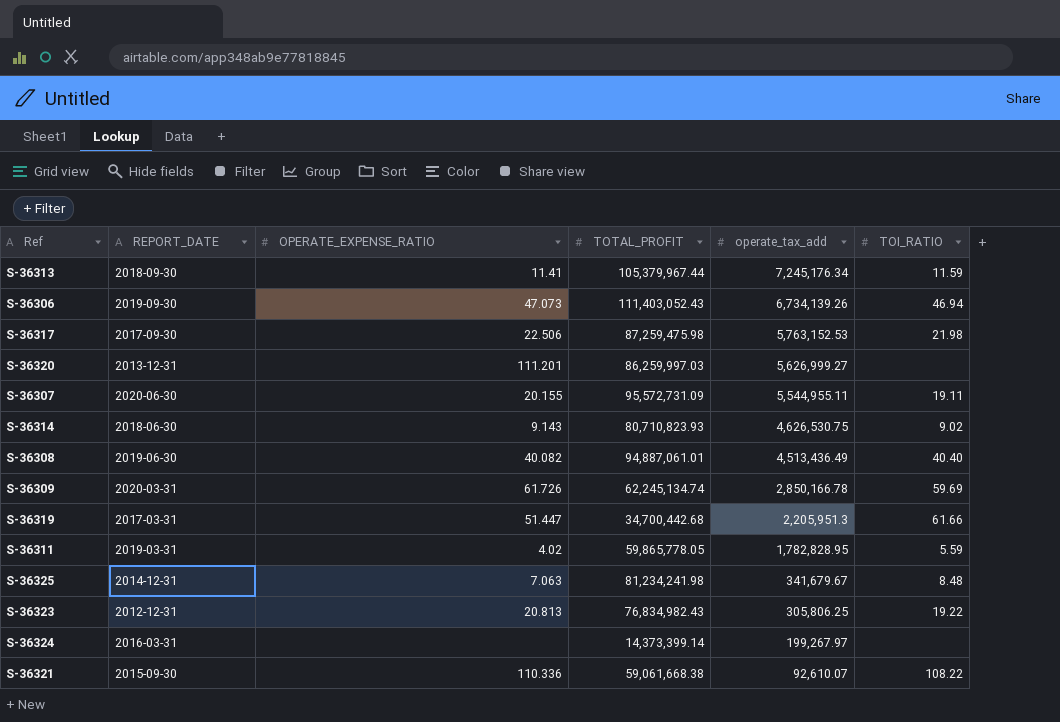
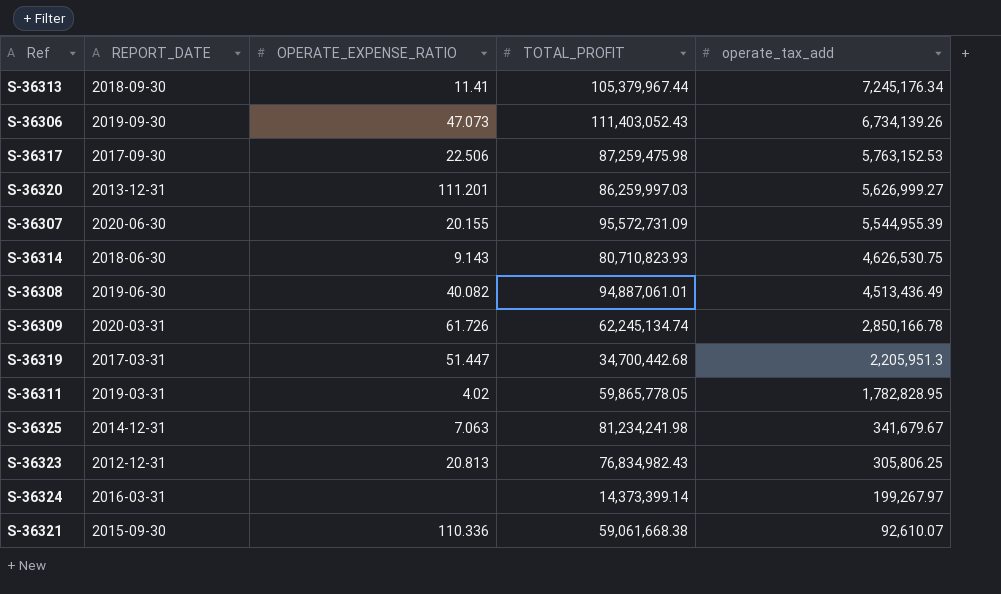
column TOI_RATIO | position: 6 -> none
S-36307 | operate_tax_add: 5,544,955.11 -> 5,544,955.39

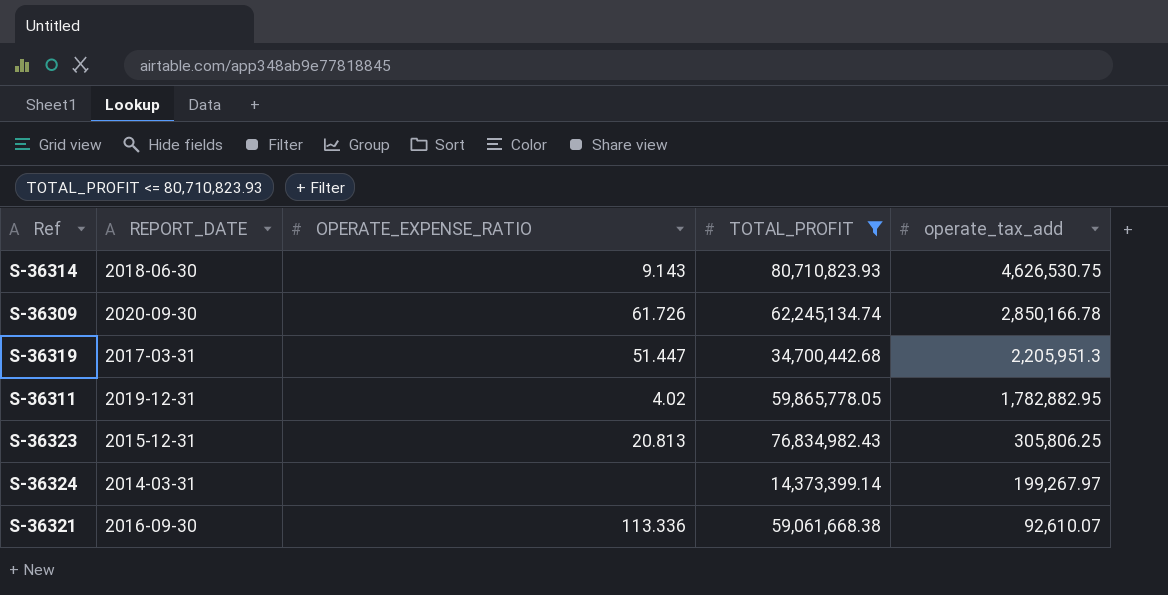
filter: none -> TOTAL_PROFIT <= 80,710,823.93
S-36309 | REPORT_DATE: 2020-03-31 -> 2020-09-30
S-36311 | REPORT_DATE: 2019-03-31 -> 2019-12-31
S-36311 | operate_tax_add: 1,782,828.95 -> 1,782,882.95
S-36323 | REPORT_DATE: 2012-12-31 -> 2015-12-31
S-36324 | REPORT_DATE: 2016-03-31 -> 2014-03-31
S-36321 | REPORT_DATE: 2015-09-30 -> 2016-09-30
S-36321 | OPERATE_EXPENSE_RATIO: 110.336 -> 113.336

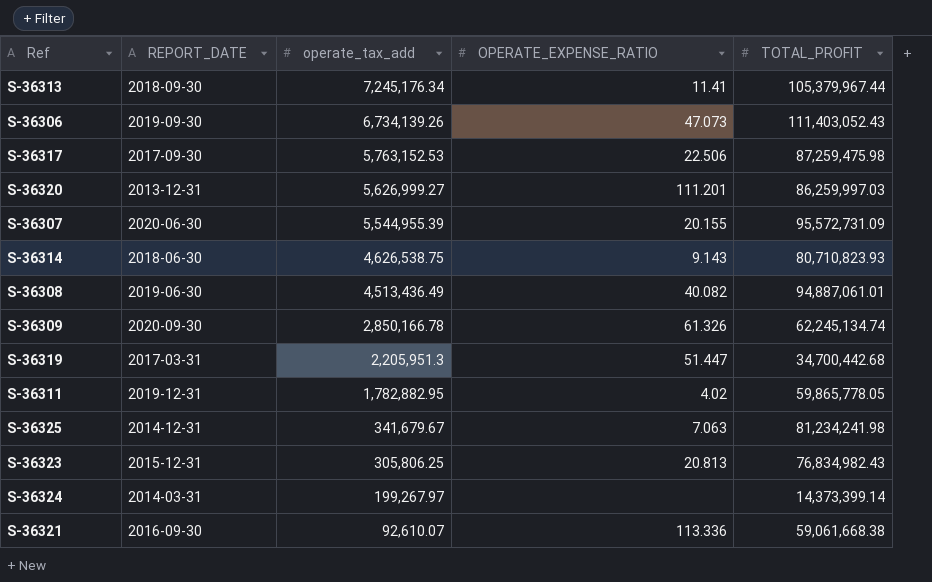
filter: TOTAL_PROFIT <= 80,710,823.93 -> none
column operate_tax_add | position: 5 -> 3
S-36314 | operate_tax_add: 4,626,530.75 -> 4,626,538.75
S-36309 | OPERATE_EXPENSE_RATIO: 61.726 -> 61.326

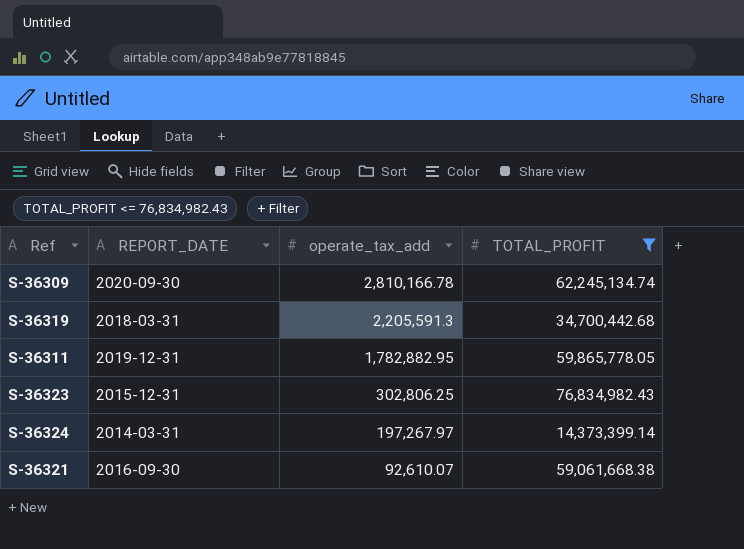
filter: none -> TOTAL_PROFIT <= 76,834,982.43
column OPERATE_EXPENSE_RATIO | position: 4 -> none
S-36309 | operate_tax_add: 2,850,166.78 -> 2,810,166.78
S-36319 | REPORT_DATE: 2017-03-31 -> 2018-03-31
S-36319 | operate_tax_add: 2,205,951.3 -> 2,205,591.3
S-36323 | operate_tax_add: 305,806.25 -> 302,806.25
S-36324 | operate_tax_add: 199,267.97 -> 197,267.97

